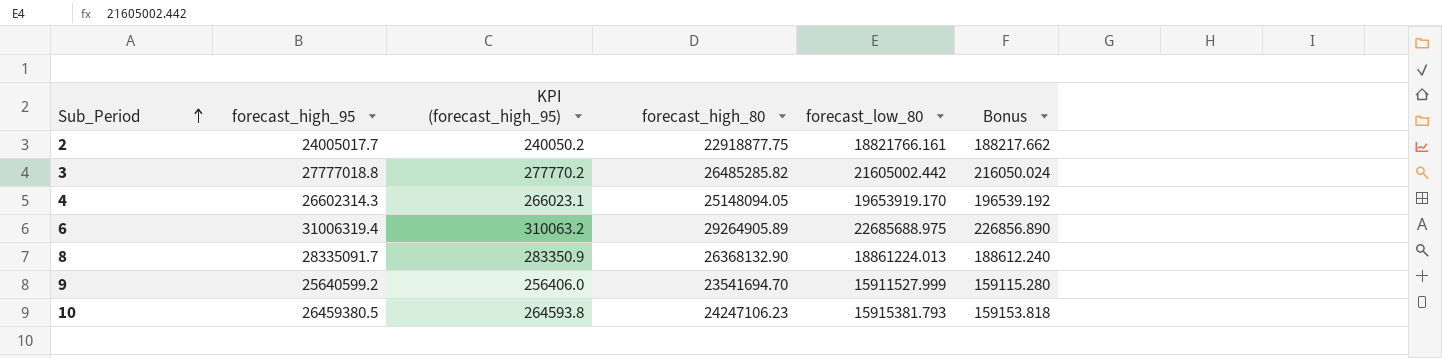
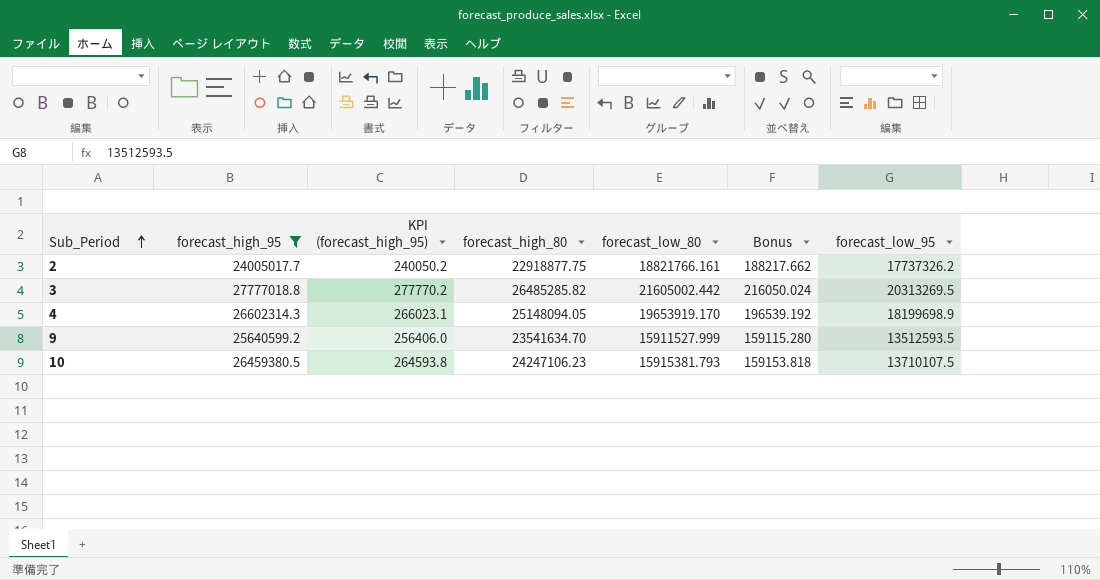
filter: none -> forecast_high_95 <= 27777018.8
column forecast_low_95 | position: none -> 7
9 | forecast_high_80: 23541694.70 -> 23541634.70

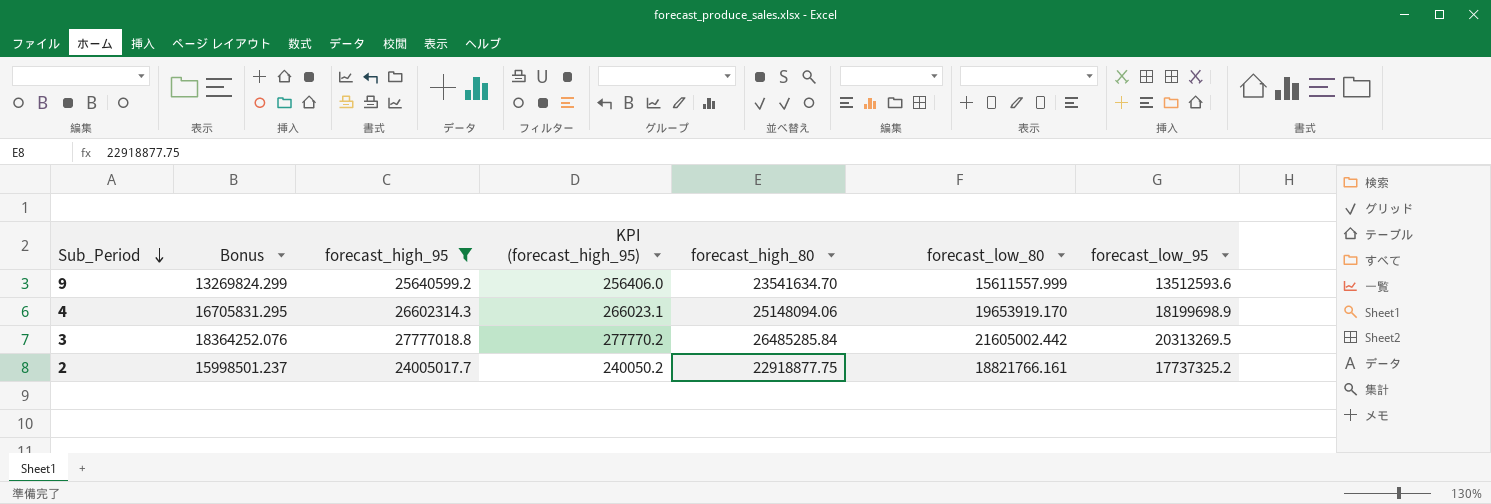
row order: Sub_Period ascending -> Sub_Period descending
column Bonus | formula: [forecast_low_80] * 0.01 -> [forecast_low_80] * 0.85
column Bonus | position: 6 -> 2
row 10: 26459380.5 | 264593.8 | 24247106.23 | 15915381.793 | 159153.818 | 13710107.5 -> none
9 | forecast_low_80: 15911527.999 -> 15611557.999
9 | forecast_low_95: 13512593.5 -> 13512593.6
4 | forecast_high_80: 25148094.05 -> 25148094.06
3 | forecast_high_80: 26485285.82 -> 26485285.84
2 | forecast_low_95: 17737326.2 -> 17737325.2

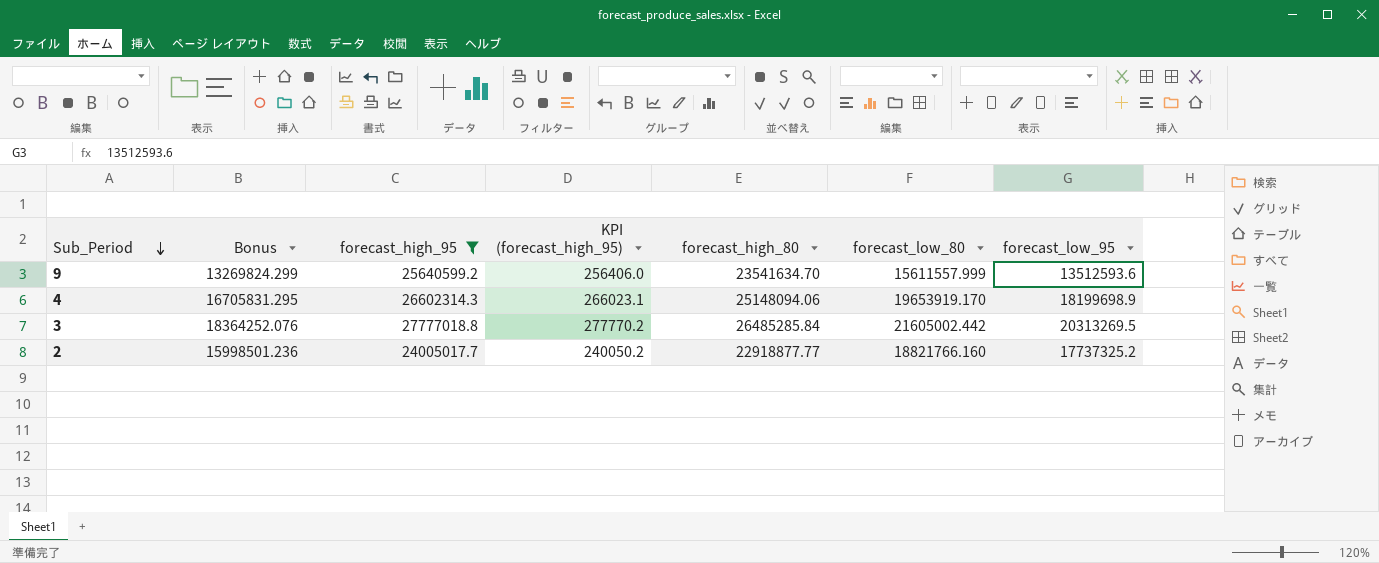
2 | Bonus: 15998501.237 -> 15998501.236
2 | forecast_high_80: 22918877.75 -> 22918877.77
2 | forecast_low_80: 18821766.161 -> 18821766.160

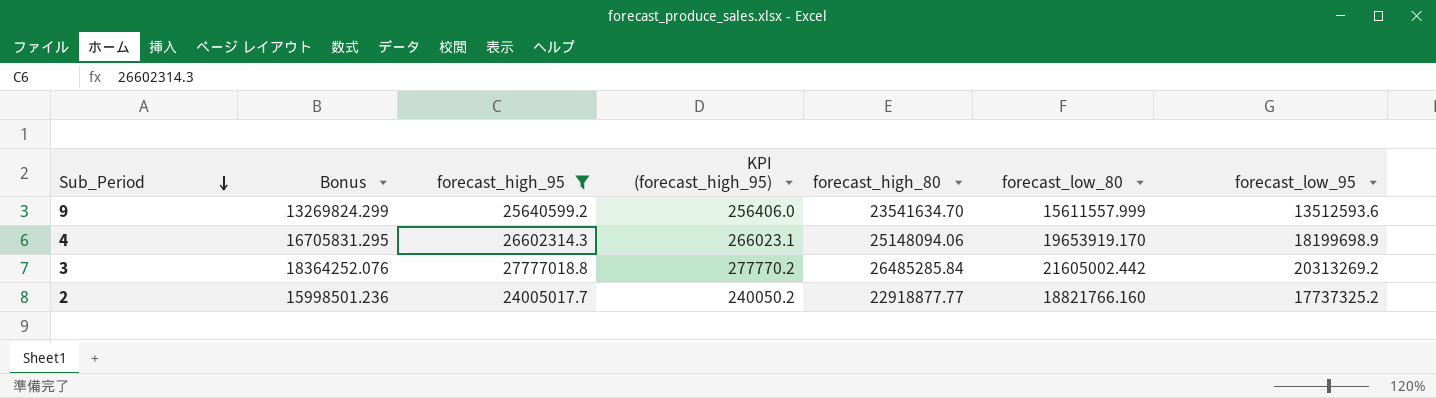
3 | forecast_low_95: 20313269.5 -> 20313269.2

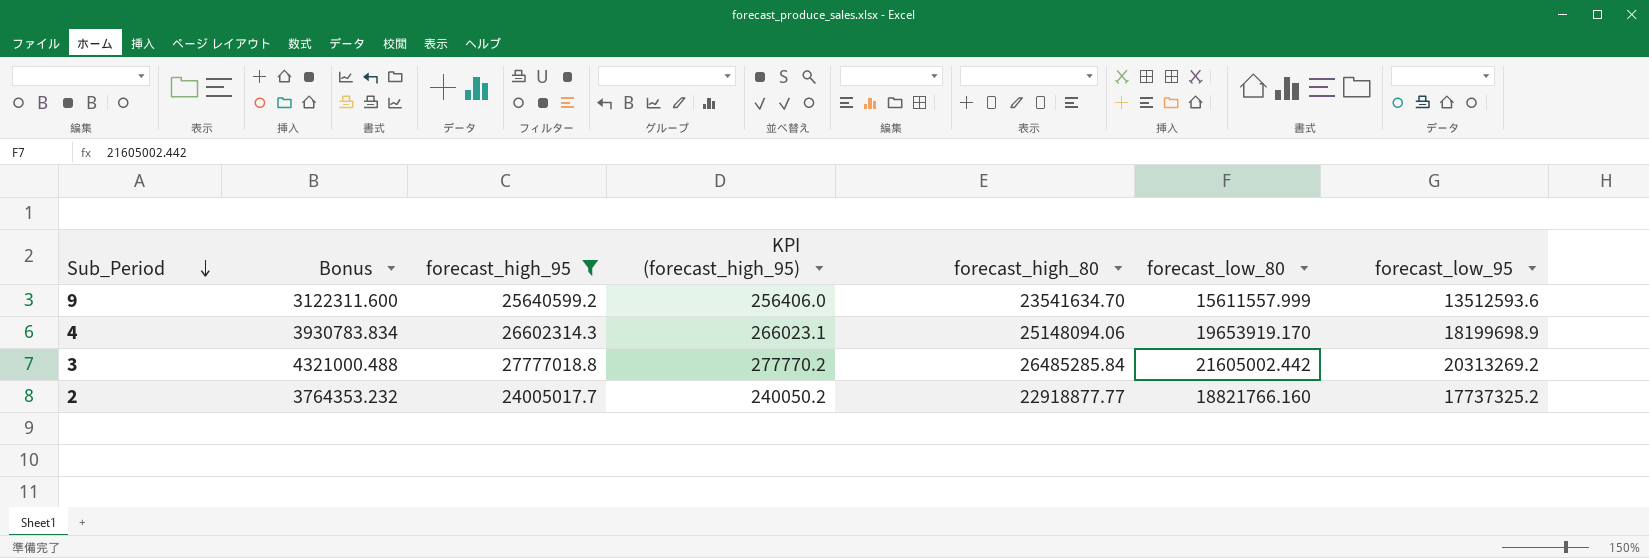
column Bonus | formula: [forecast_low_80] * 0.85 -> [forecast_low_80] * 0.2

